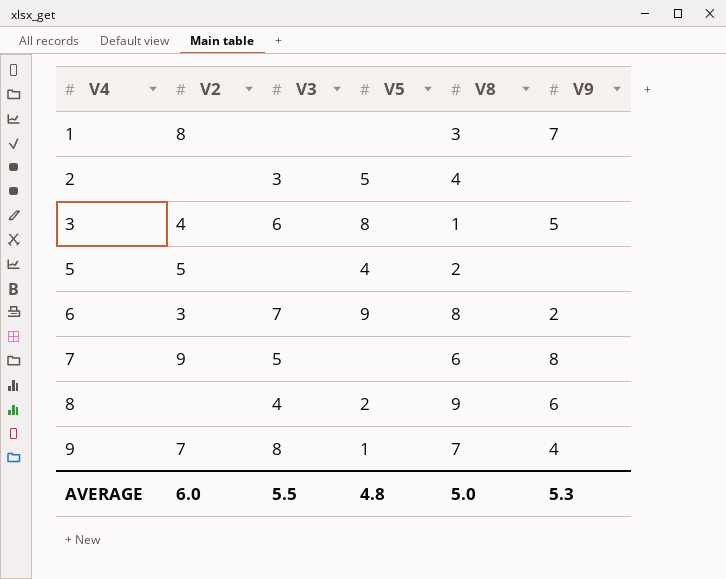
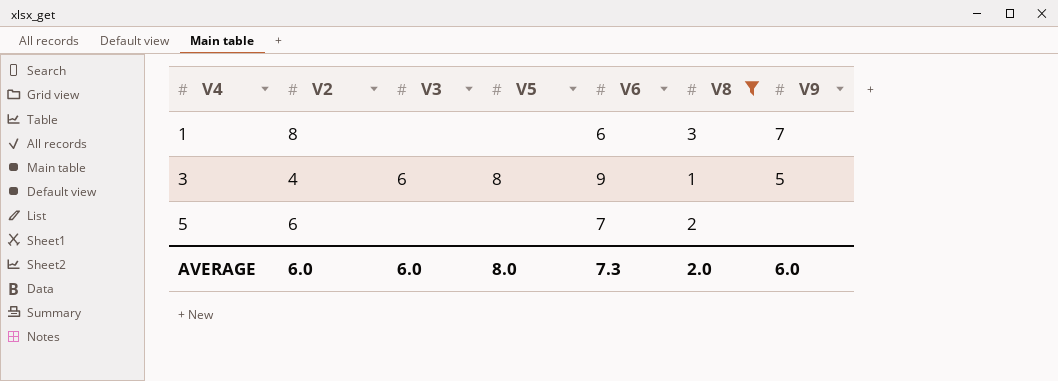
filter: none -> V8 <= 3
column V6 | position: none -> 5
5 | V2: 5 -> 6
5 | V5: 4 -> none
AVERAGE | V3: 5.5 -> 6.0
AVERAGE | V5: 4.8 -> 8.0
AVERAGE | V8: 5.0 -> 2.0
AVERAGE | V9: 5.3 -> 6.0

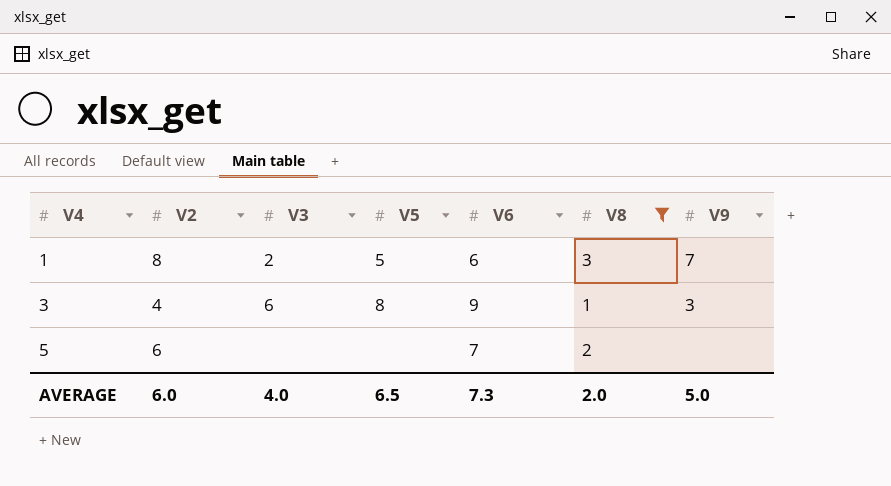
1 | V3: none -> 2
1 | V5: none -> 5
3 | V9: 5 -> 3
AVERAGE | V3: 6.0 -> 4.0
AVERAGE | V5: 8.0 -> 6.5
AVERAGE | V9: 6.0 -> 5.0

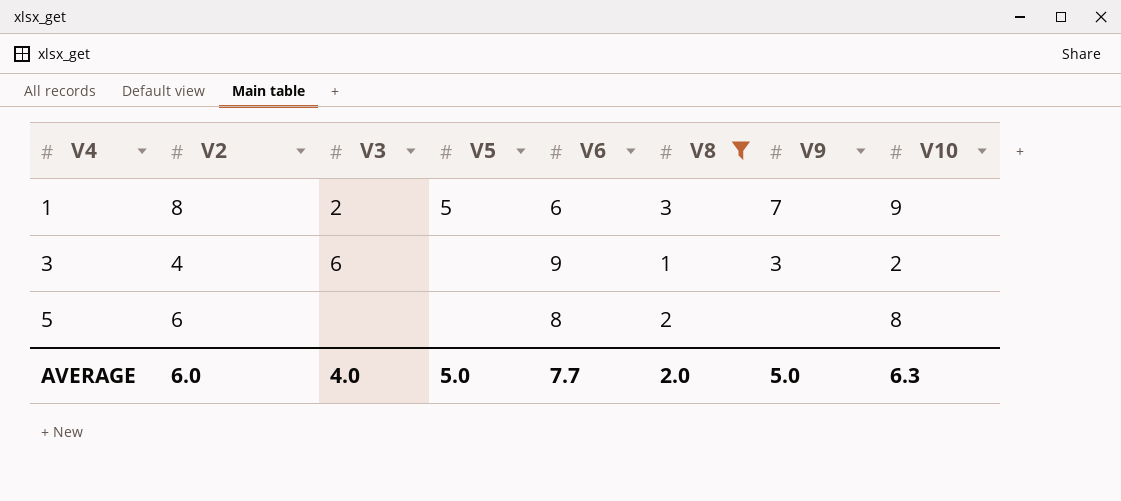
column V10 | position: none -> 8
3 | V5: 8 -> none
5 | V6: 7 -> 8
AVERAGE | V5: 6.5 -> 5.0
AVERAGE | V6: 7.3 -> 7.7

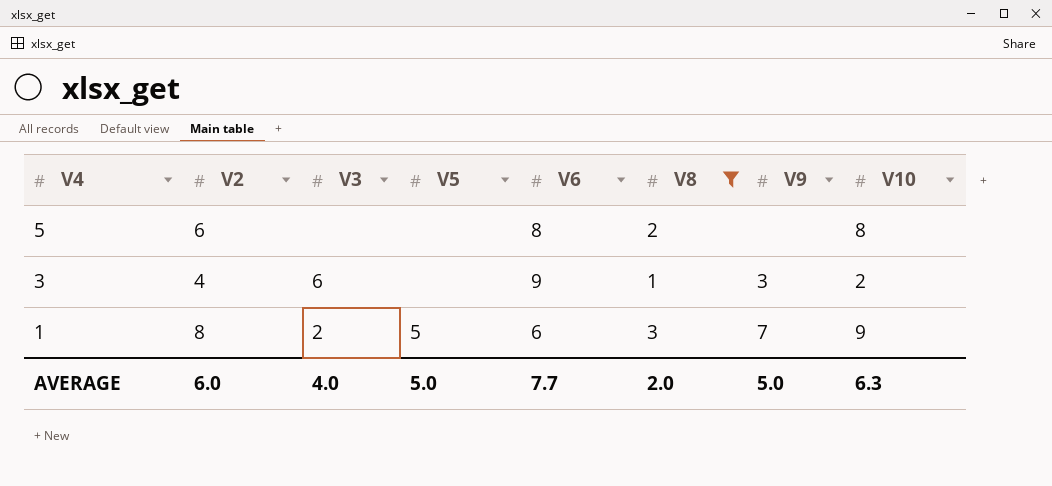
row order: V4 ascending -> V4 descending

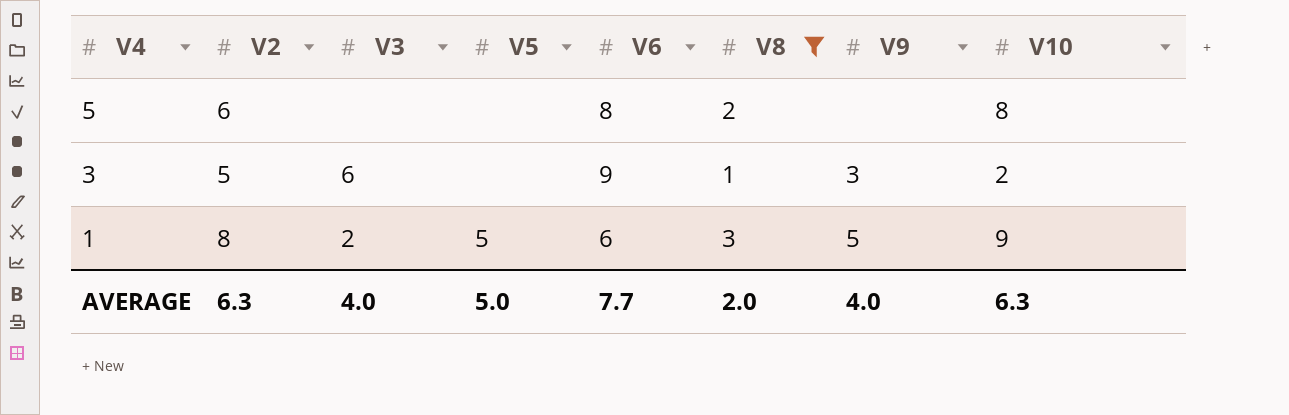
3 | V2: 4 -> 5
1 | V9: 7 -> 5
AVERAGE | V2: 6.0 -> 6.3
AVERAGE | V9: 5.0 -> 4.0

